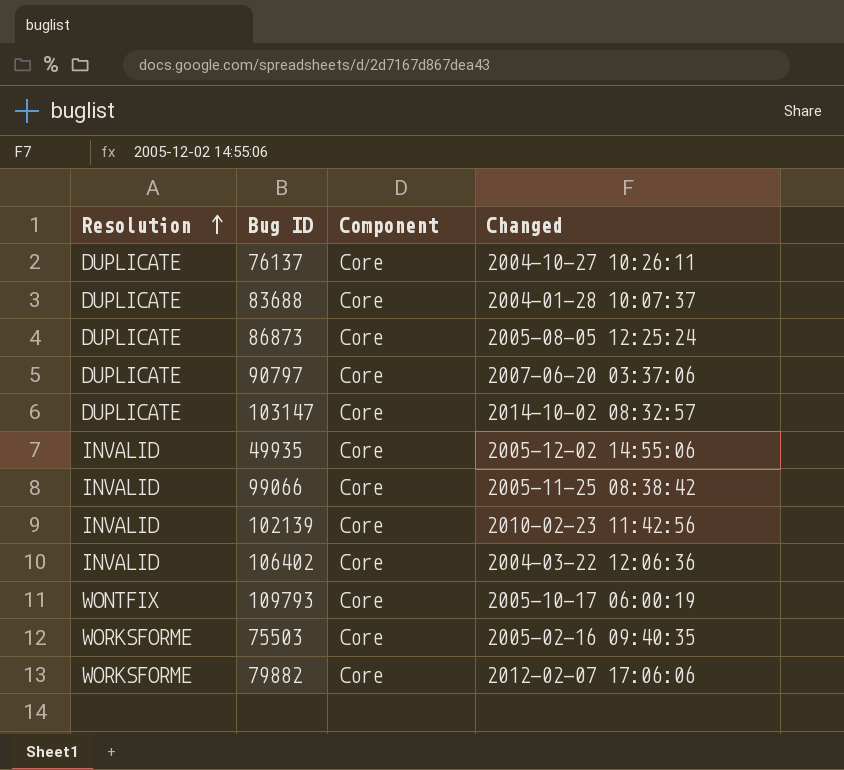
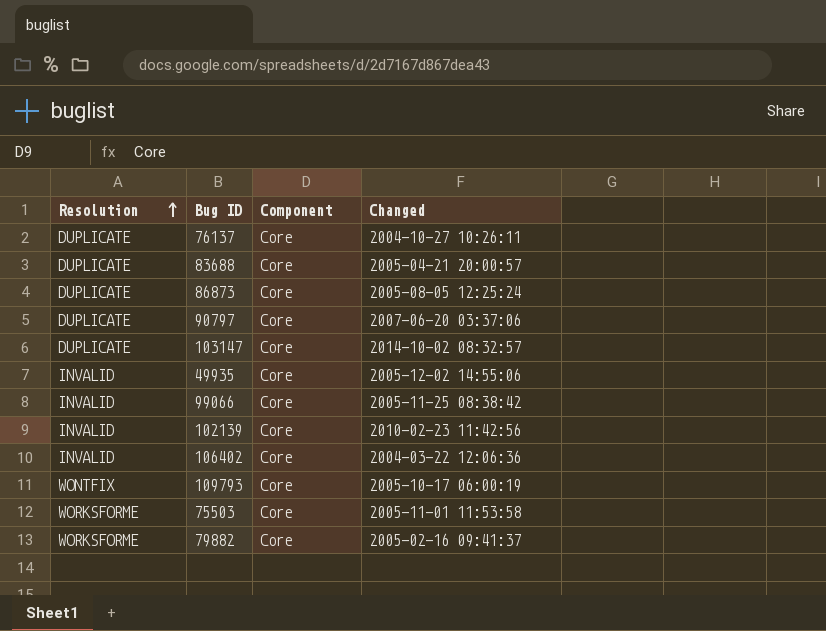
83688 | Changed: 2004-01-28 10:07:37 -> 2005-04-21 20:00:57
75503 | Changed: 2005-02-16 09:40:35 -> 2005-11-01 11:53:58
79882 | Changed: 2012-02-07 17:06:06 -> 2005-02-16 09:41:37

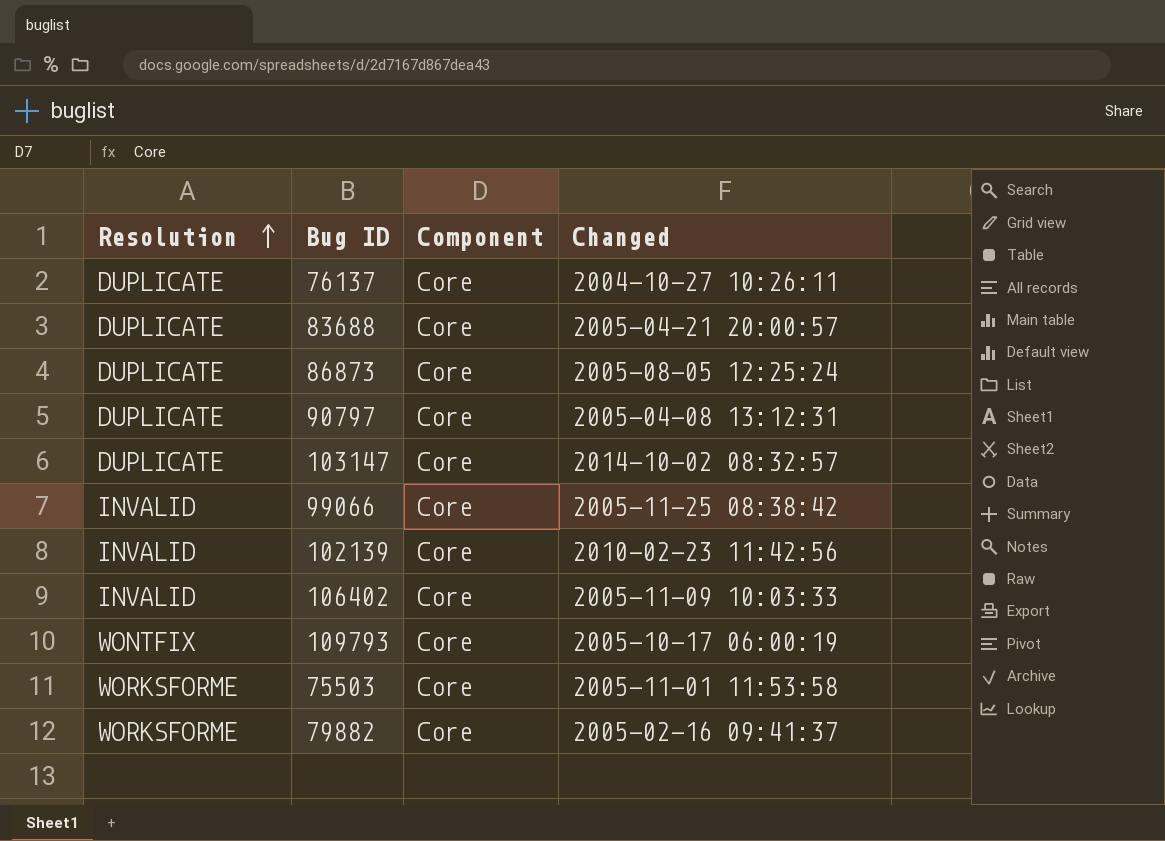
row 49935: INVALID | Core | 2005-12-02 14:55:06 -> none
90797 | Changed: 2007-06-20 03:37:06 -> 2005-04-08 13:12:31
106402 | Changed: 2004-03-22 12:06:36 -> 2005-11-09 10:03:33

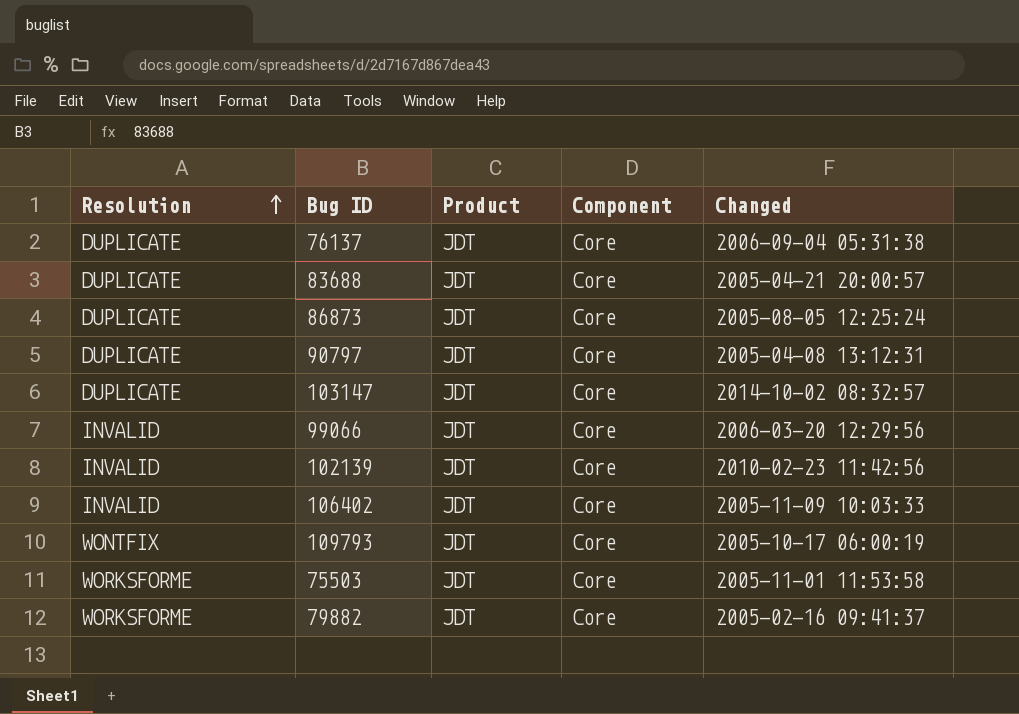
column Product | position: none -> 3
76137 | Changed: 2004-10-27 10:26:11 -> 2006-09-04 05:31:38
99066 | Changed: 2005-11-25 08:38:42 -> 2006-03-20 12:29:56

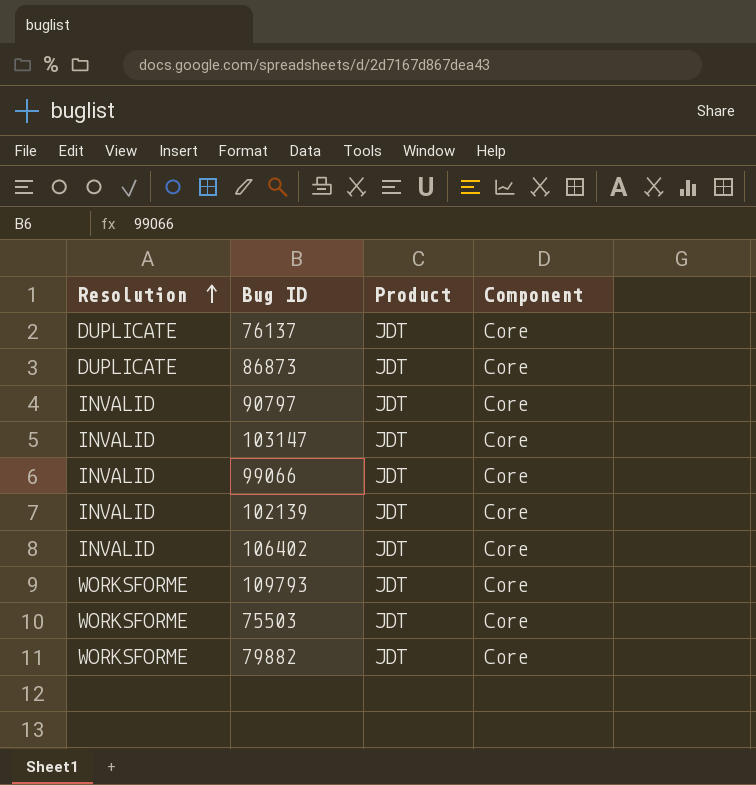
column Changed | position: 5 -> none
row 83688: DUPLICATE | JDT | Core | 2005-04-21 20:00:57 -> none
90797 | Resolution: DUPLICATE -> INVALID
103147 | Resolution: DUPLICATE -> INVALID
109793 | Resolution: WONTFIX -> WORKSFORME

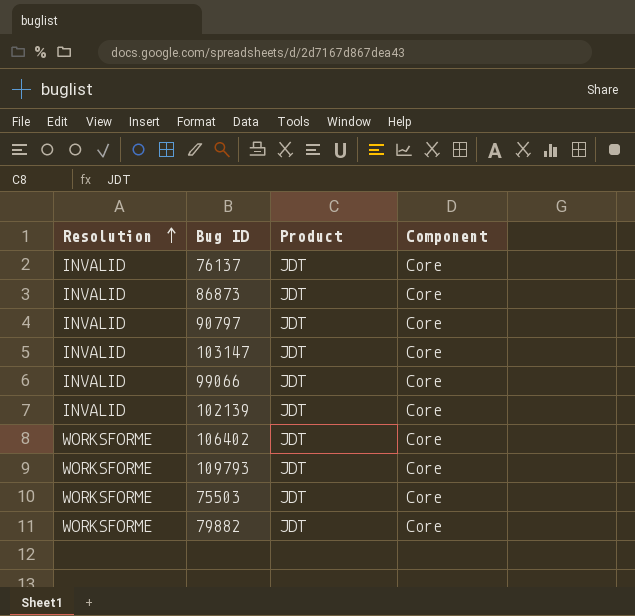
76137 | Resolution: DUPLICATE -> INVALID
86873 | Resolution: DUPLICATE -> INVALID
106402 | Resolution: INVALID -> WORKSFORME

